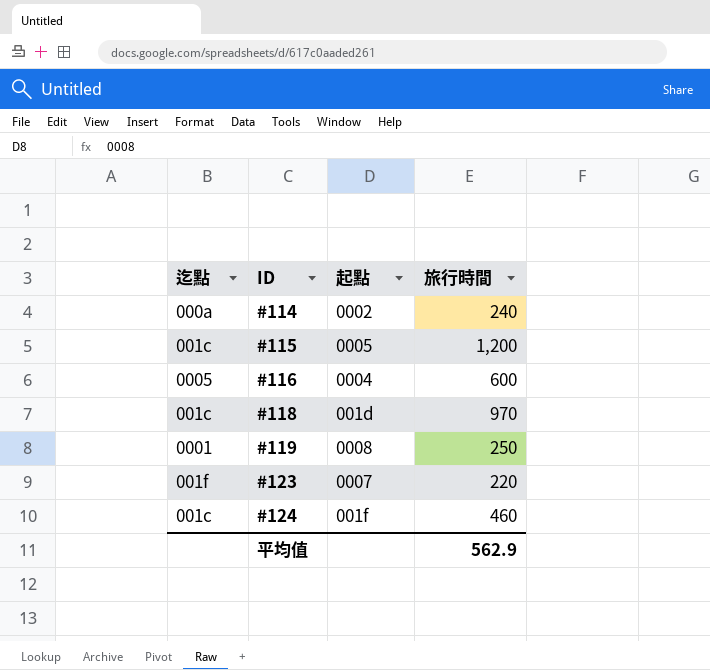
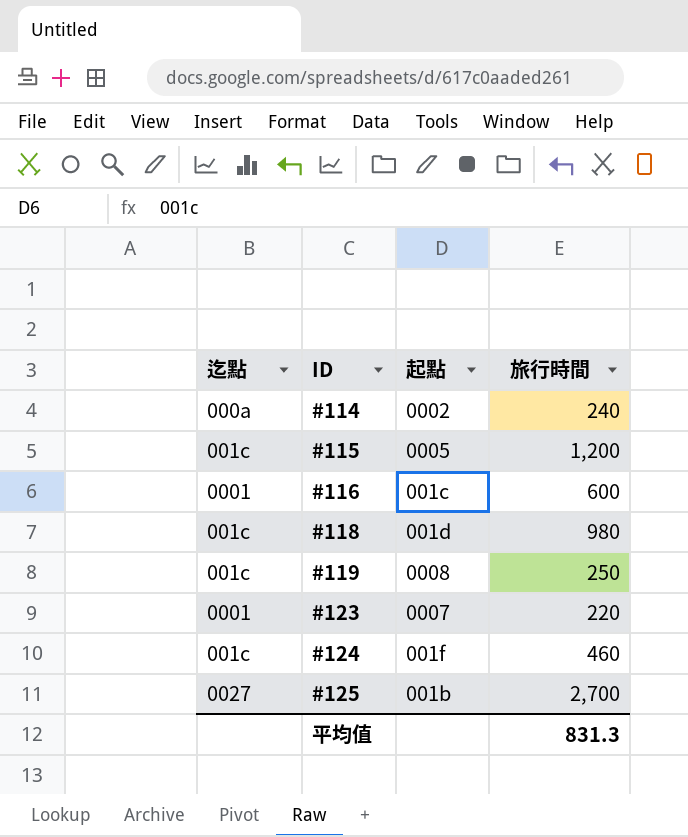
#116 | 迄點: 0005 -> 0001
#116 | 起點: 0004 -> 001c
#118 | 旅行時間: 970 -> 980
#119 | 迄點: 0001 -> 001c
#123 | 迄點: 001f -> 0001
row #125: none -> 0027 | 001b | 2,700
平均值 | 旅行時間: 562.9 -> 831.3

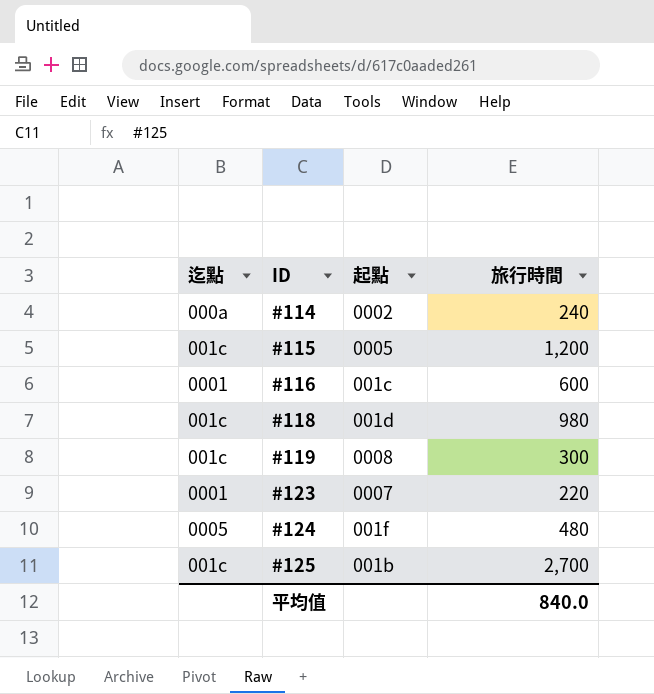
#119 | 旅行時間: 250 -> 300
#124 | 迄點: 001c -> 0005
#124 | 旅行時間: 460 -> 480
#125 | 迄點: 0027 -> 001c
平均值 | 旅行時間: 831.3 -> 840.0

